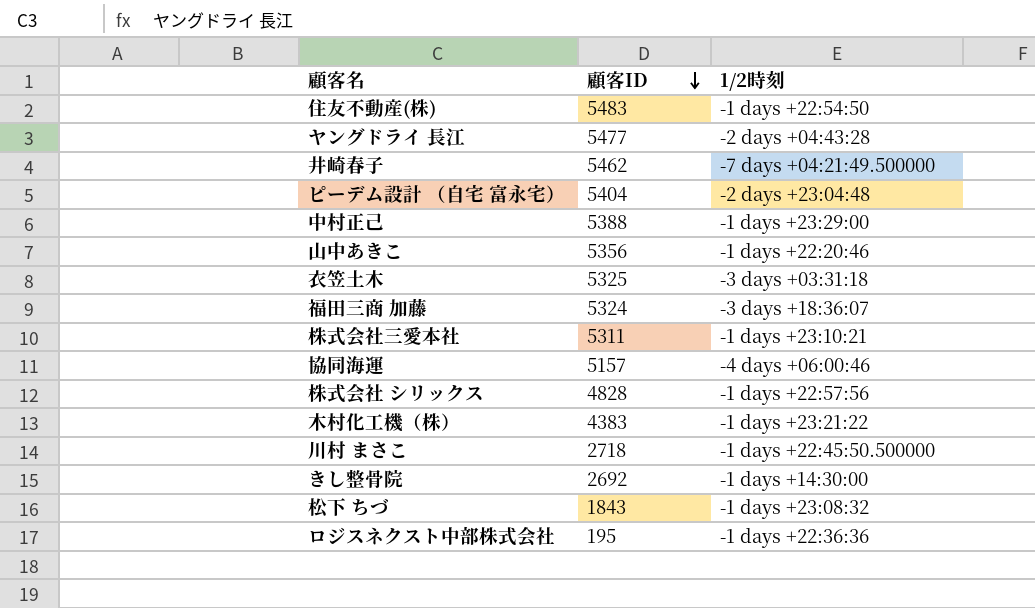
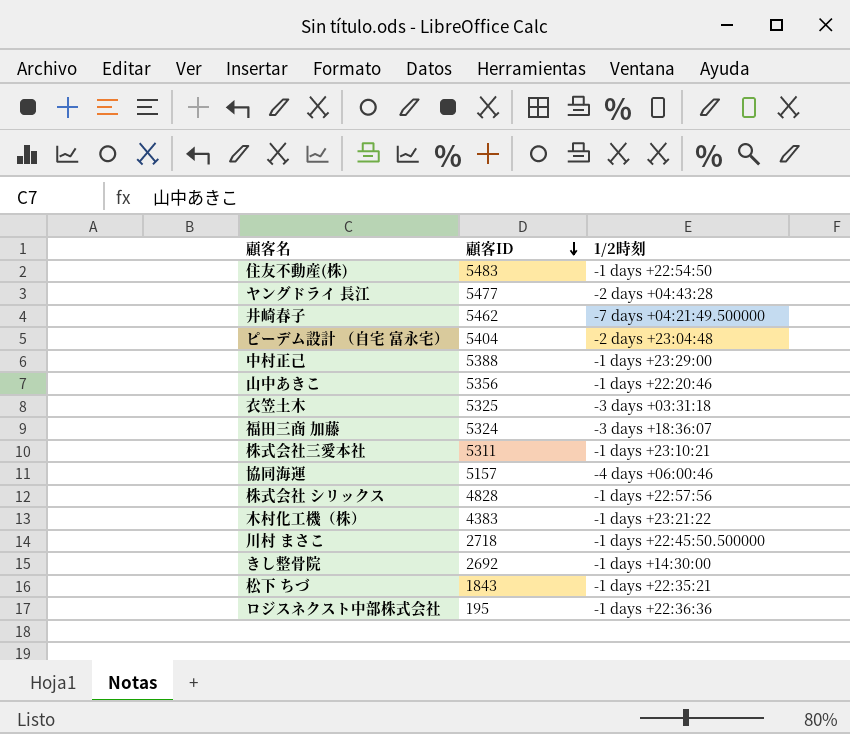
松下 ちづ | 1/2時刻: -1 days +23:08:32 -> -1 days +22:35:21

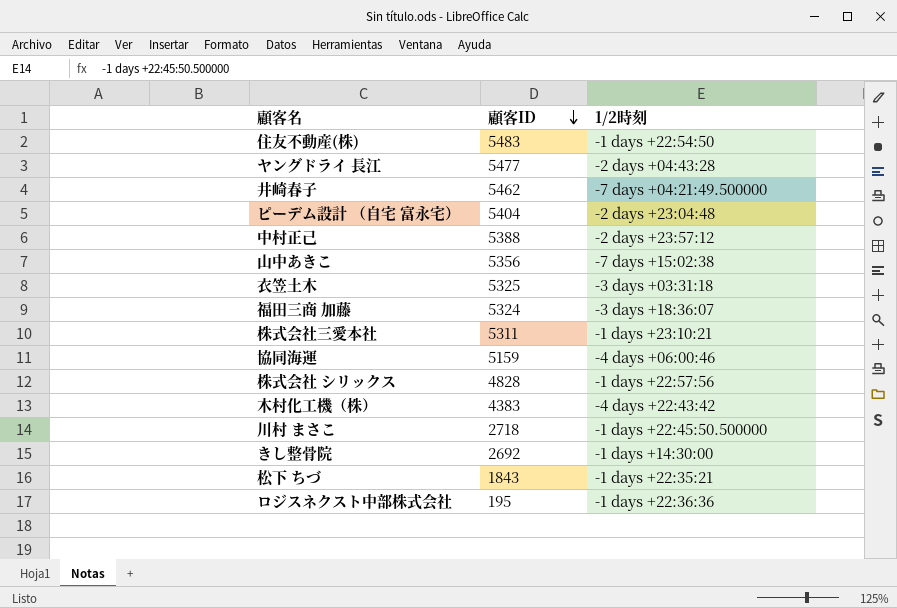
中村正己 | 1/2時刻: -1 days +23:29:00 -> -2 days +23:57:12
山中あきこ | 1/2時刻: -1 days +22:20:46 -> -7 days +15:02:38
協同海運 | 顧客ID: 5157 -> 5159
木村化工機（株） | 1/2時刻: -1 days +23:21:22 -> -4 days +22:43:42

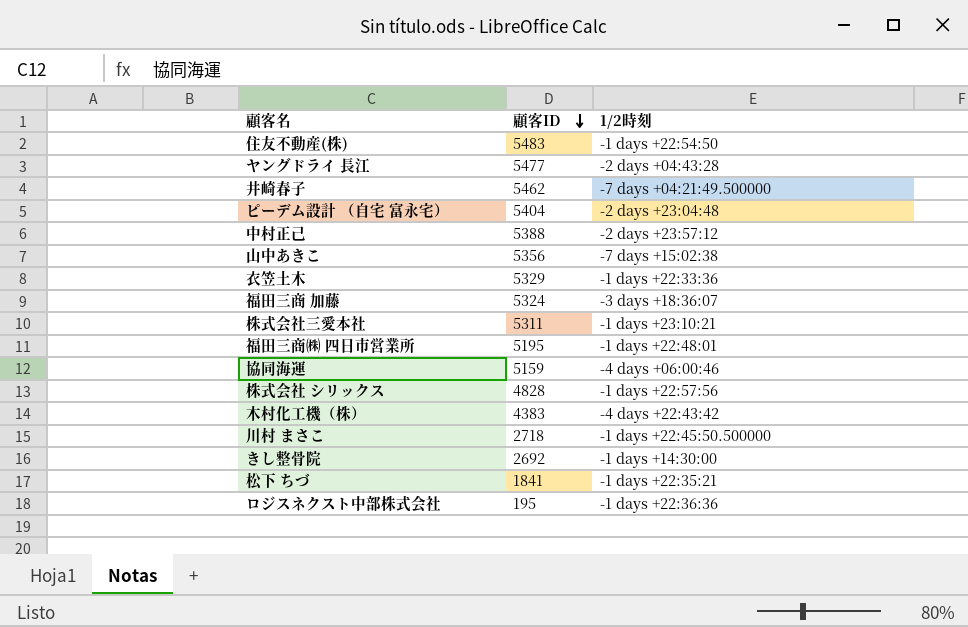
衣笠土木 | 顧客ID: 5325 -> 5329
衣笠土木 | 1/2時刻: -3 days +03:31:18 -> -1 days +22:33:36
row 福田三商㈱ 四日市営業所: none -> 5195 | -1 days +22:48:01
松下 ちづ | 顧客ID: 1843 -> 1841

